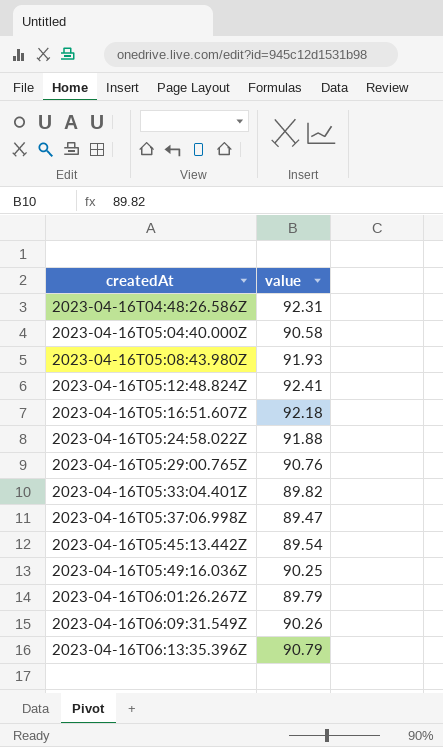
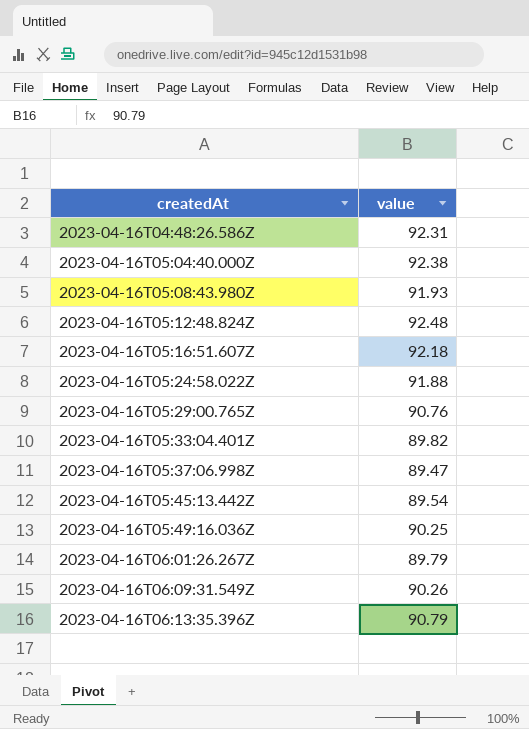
2023-04-16T05:04:40.000Z | value: 90.58 -> 92.38
2023-04-16T05:12:48.824Z | value: 92.41 -> 92.48

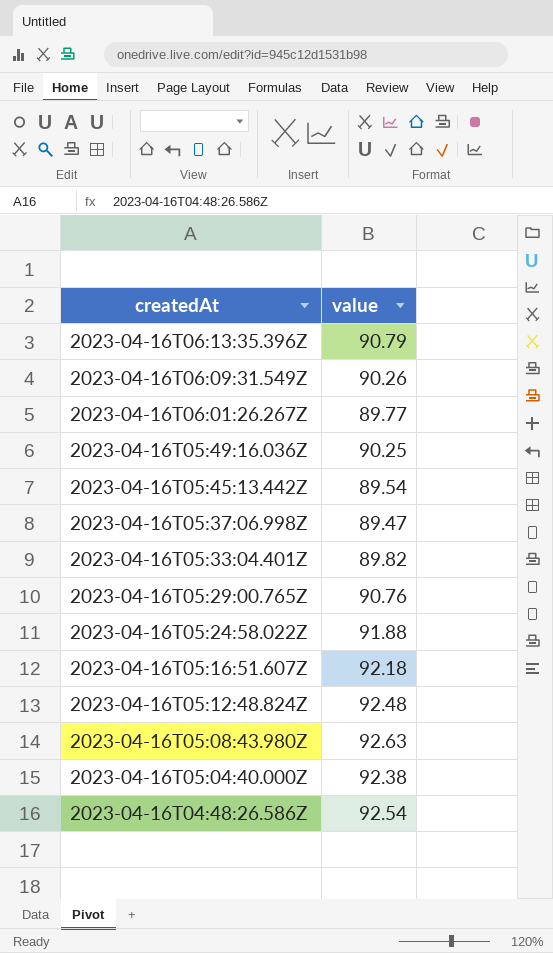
row order: createdAt ascending -> createdAt descending
2023-04-16T06:01:26.267Z | value: 89.79 -> 89.77
2023-04-16T05:08:43.980Z | value: 91.93 -> 92.63
2023-04-16T04:48:26.586Z | value: 92.31 -> 92.54

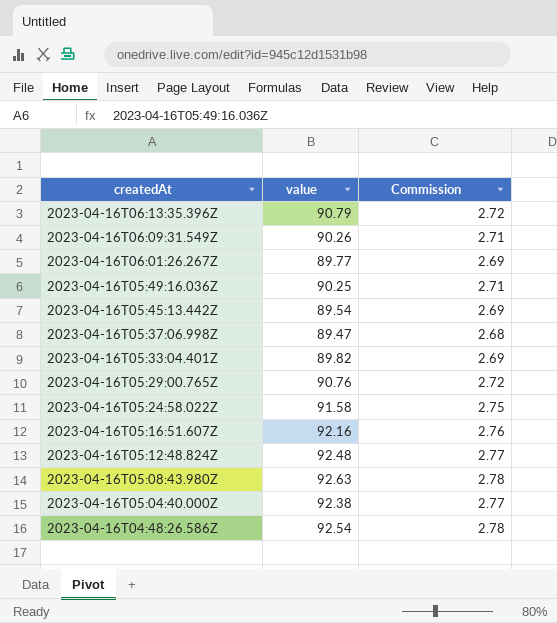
column Commission | formula: none -> [value] * 0.03
2023-04-16T05:24:58.022Z | value: 91.88 -> 91.58
2023-04-16T05:16:51.607Z | value: 92.18 -> 92.16

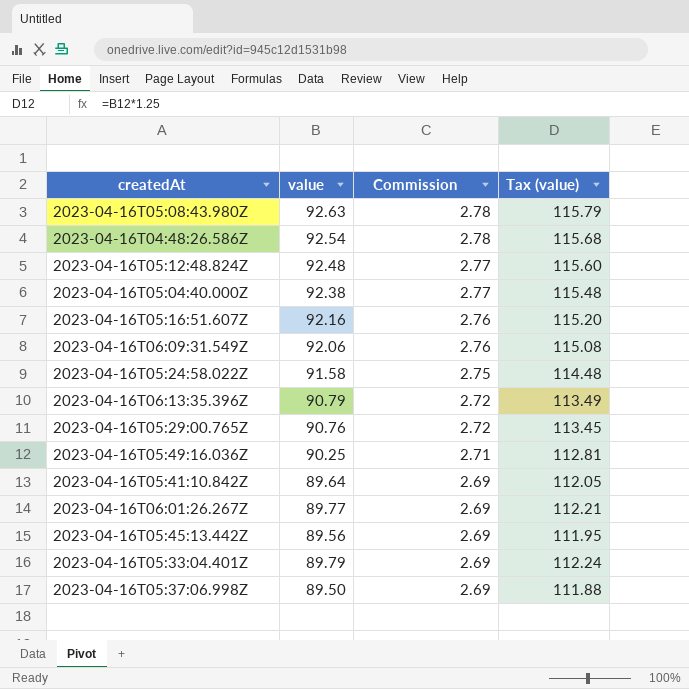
row order: createdAt descending -> Commission descending
column Tax (value) | formula: none -> [value] * 1.25
2023-04-16T06:09:31.549Z | value: 90.26 -> 92.06
2023-04-16T06:09:31.549Z | Commission: 2.71 -> 2.76
row 2023-04-16T05:41:10.842Z: none -> 89.64 | 2.69 | 112.05
2023-04-16T05:45:13.442Z | value: 89.54 -> 89.56
2023-04-16T05:33:04.401Z | value: 89.82 -> 89.79
2023-04-16T05:37:06.998Z | value: 89.47 -> 89.50
2023-04-16T05:37:06.998Z | Commission: 2.68 -> 2.69

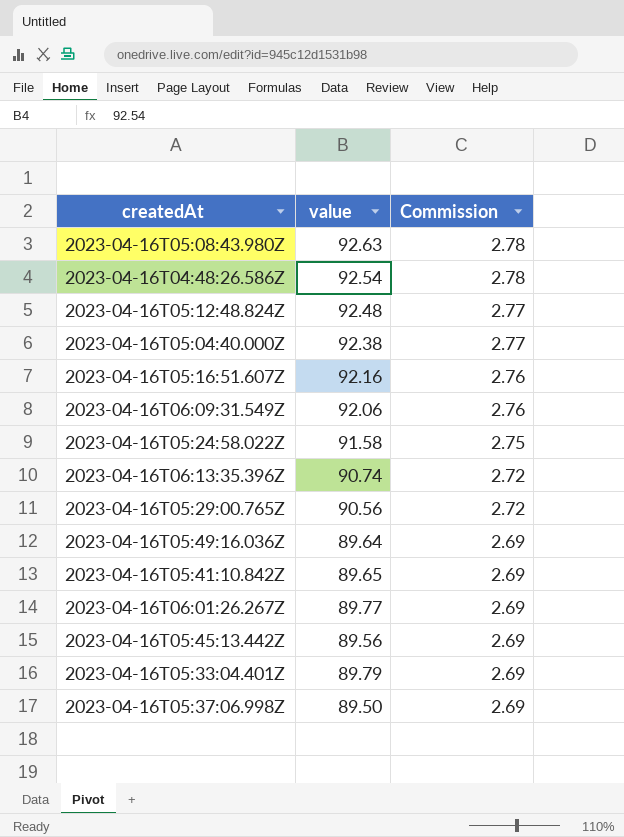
column Tax (value) | formula: [value] * 1.25 -> none
2023-04-16T06:13:35.396Z | value: 90.79 -> 90.74
2023-04-16T05:29:00.765Z | value: 90.76 -> 90.56
2023-04-16T05:49:16.036Z | value: 90.25 -> 89.64
2023-04-16T05:49:16.036Z | Commission: 2.71 -> 2.69
2023-04-16T05:41:10.842Z | value: 89.64 -> 89.65

